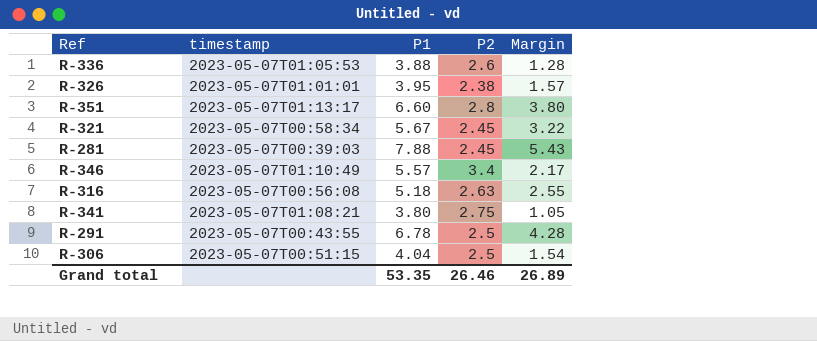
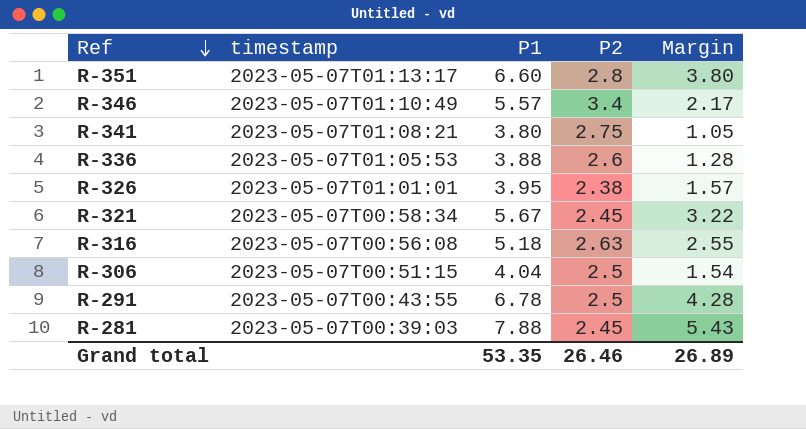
row order: none -> Ref descending

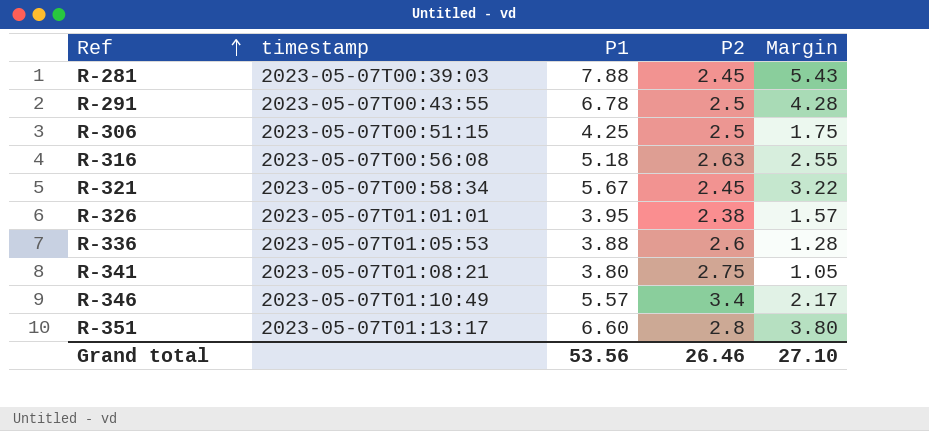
row order: Ref descending -> Ref ascending
R-306 | P1: 4.04 -> 4.25
R-306 | Margin: 1.54 -> 1.75
Grand total | P1: 53.35 -> 53.56
Grand total | Margin: 26.89 -> 27.10

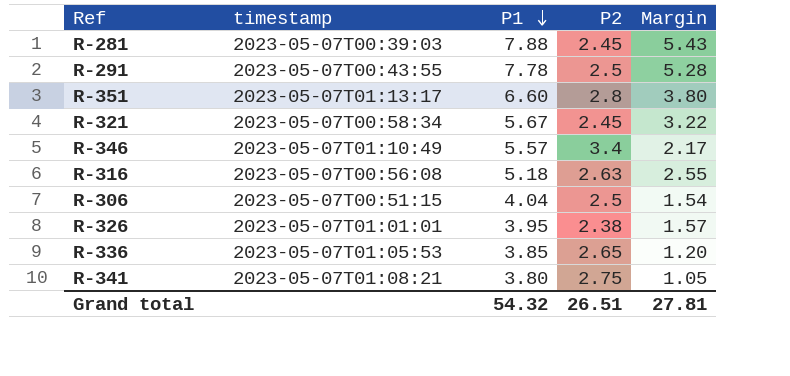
row order: Ref ascending -> P1 descending
R-291 | P1: 6.78 -> 7.78
R-291 | Margin: 4.28 -> 5.28
R-306 | P1: 4.25 -> 4.04
R-306 | Margin: 1.75 -> 1.54
R-336 | P1: 3.88 -> 3.85
R-336 | P2: 2.6 -> 2.65
R-336 | Margin: 1.28 -> 1.20
Grand total | P1: 53.56 -> 54.32
Grand total | P2: 26.46 -> 26.51
Grand total | Margin: 27.10 -> 27.81

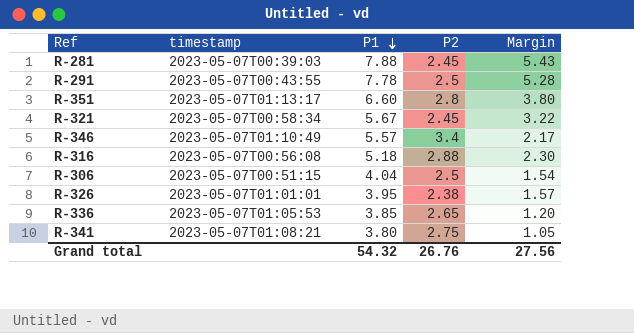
R-316 | P2: 2.63 -> 2.88
R-316 | Margin: 2.55 -> 2.30
Grand total | P2: 26.51 -> 26.76
Grand total | Margin: 27.81 -> 27.56

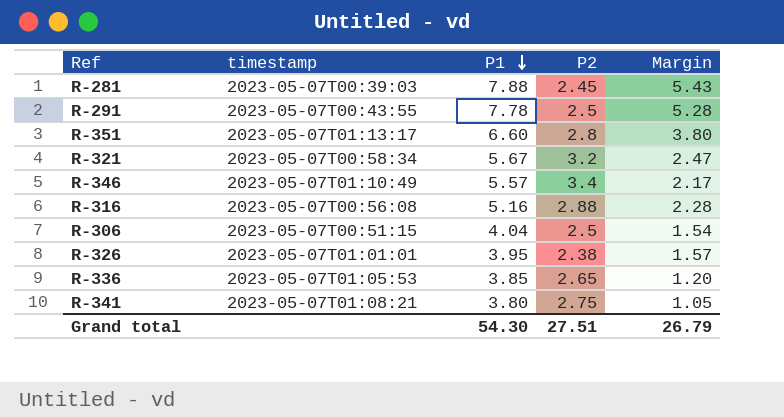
R-321 | P2: 2.45 -> 3.2
R-321 | Margin: 3.22 -> 2.47
R-316 | P1: 5.18 -> 5.16
R-316 | Margin: 2.30 -> 2.28
Grand total | P1: 54.32 -> 54.30
Grand total | P2: 26.76 -> 27.51
Grand total | Margin: 27.56 -> 26.79

